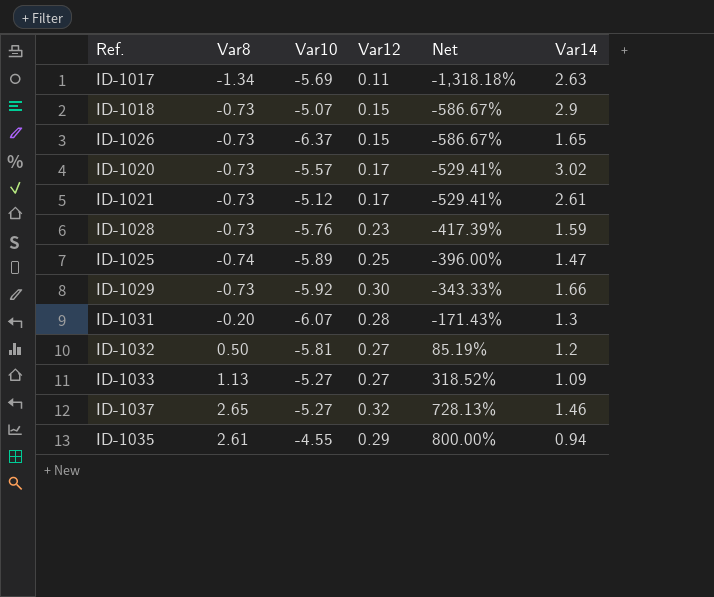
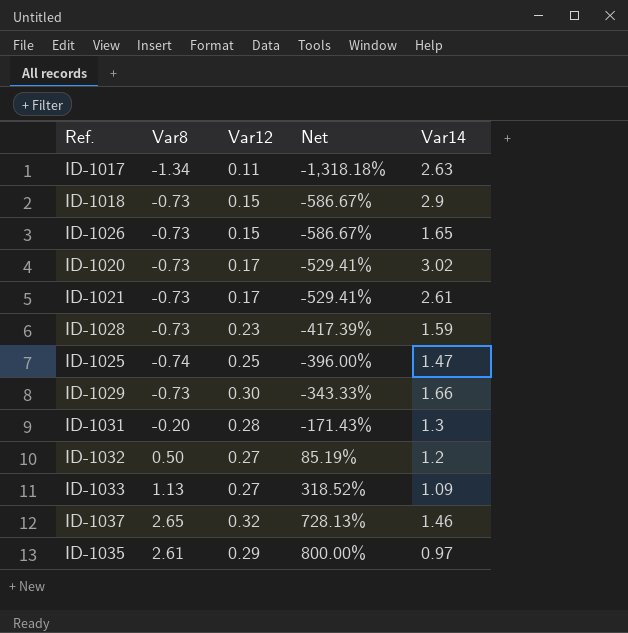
column Var10 | position: 3 -> none
ID-1035 | Var14: 0.94 -> 0.97

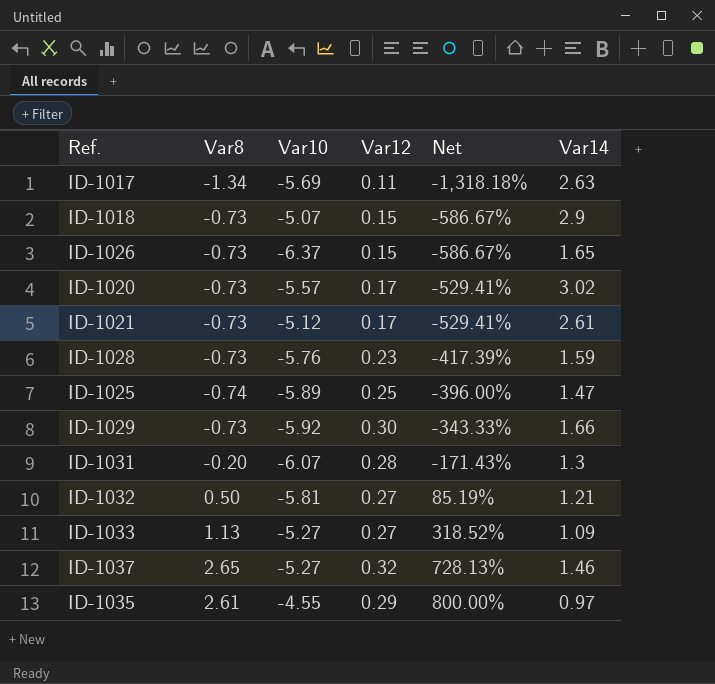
column Var10 | position: none -> 3
ID-1032 | Var14: 1.2 -> 1.21

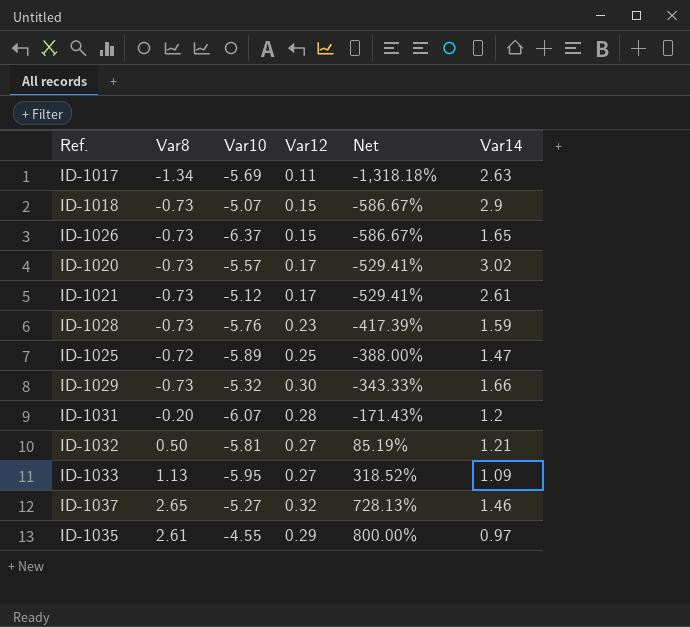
ID-1025 | Var8: -0.74 -> -0.72
ID-1025 | Net: -396.00% -> -388.00%
ID-1029 | Var10: -5.92 -> -5.32
ID-1031 | Var14: 1.3 -> 1.2
ID-1033 | Var10: -5.27 -> -5.95

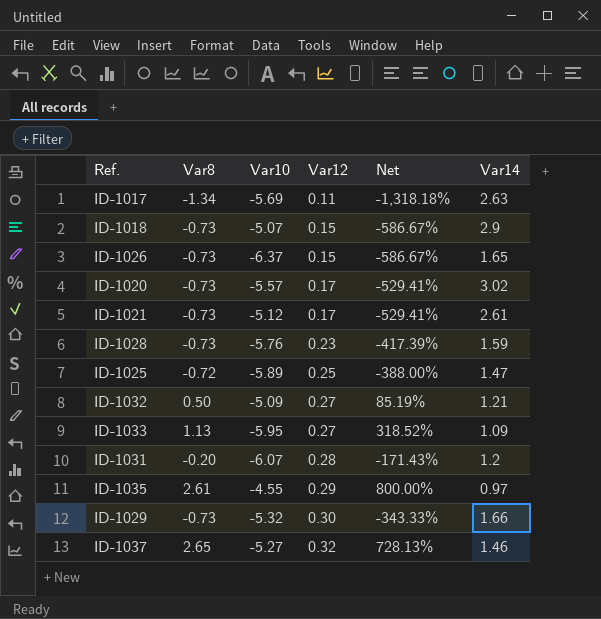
row order: Net ascending -> Var12 ascending
ID-1032 | Var10: -5.81 -> -5.09

